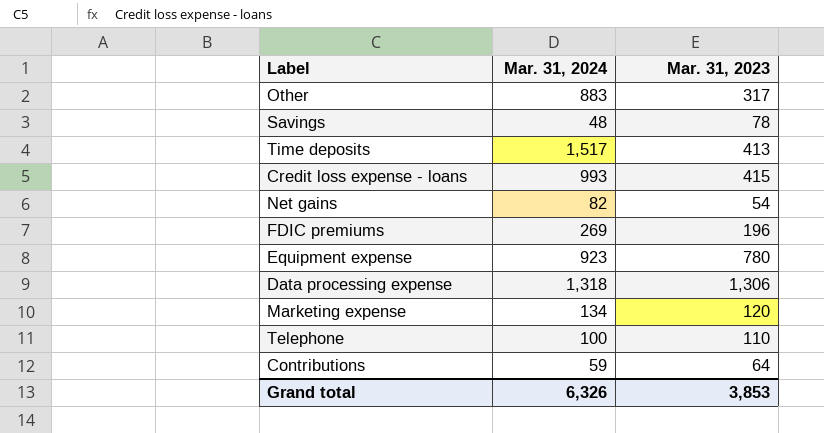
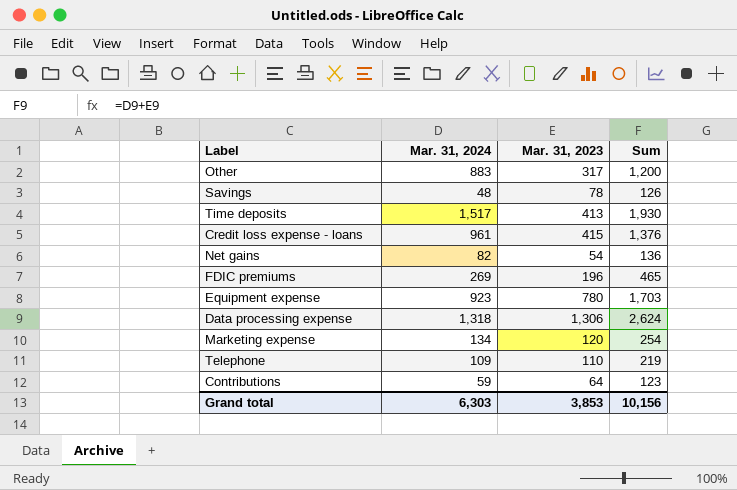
column Sum | formula: none -> [Mar. 31, 2024] + [Mar. 31, 2023]
Credit loss expense - loans | Mar. 31, 2024: 993 -> 961
Telephone | Mar. 31, 2024: 100 -> 109
Grand total | Mar. 31, 2024: 6,326 -> 6,303

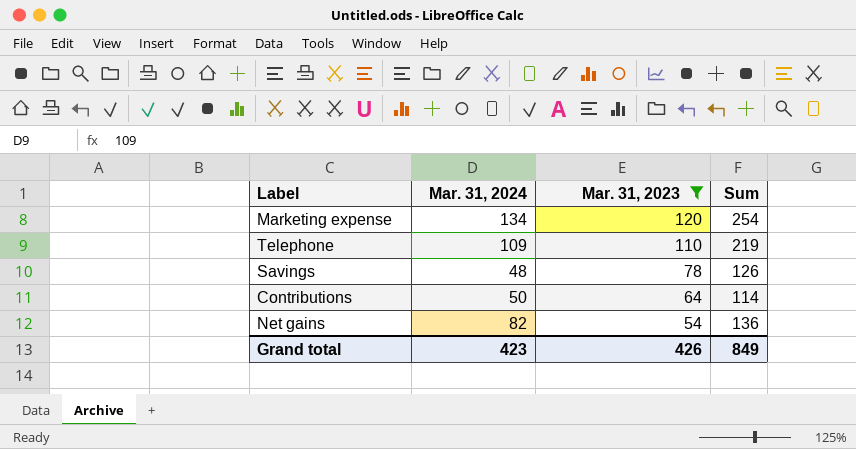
filter: none -> Mar. 31, 2023 <= 120
row order: none -> Mar. 31, 2023 descending
Contributions | Mar. 31, 2024: 59 -> 50
Contributions | Sum: 123 -> 114
Grand total | Mar. 31, 2024: 6,303 -> 423
Grand total | Mar. 31, 2023: 3,853 -> 426
Grand total | Sum: 10,156 -> 849

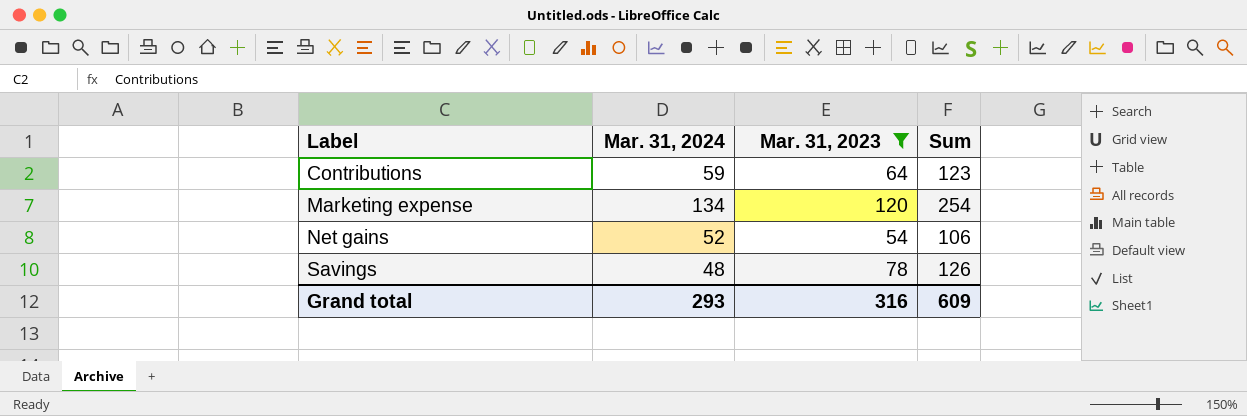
row order: Mar. 31, 2023 descending -> Label ascending
row Telephone: 109 | 110 | 219 -> none
Contributions | Mar. 31, 2024: 50 -> 59
Contributions | Sum: 114 -> 123
Net gains | Mar. 31, 2024: 82 -> 52
Net gains | Sum: 136 -> 106
Grand total | Mar. 31, 2024: 423 -> 293
Grand total | Mar. 31, 2023: 426 -> 316
Grand total | Sum: 849 -> 609

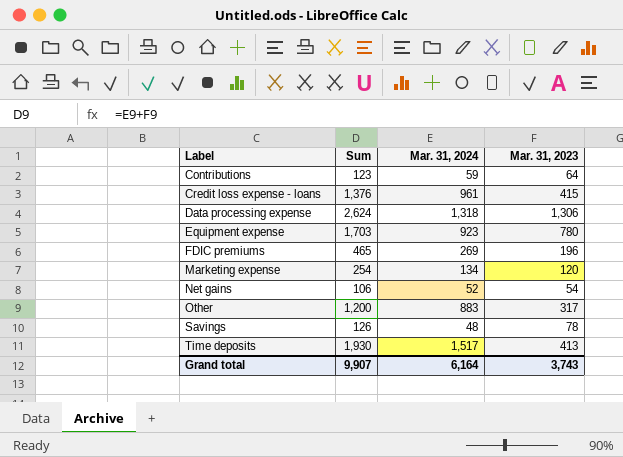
filter: Mar. 31, 2023 <= 120 -> none
column Sum | position: 4 -> 2
Grand total | Sum: 609 -> 9,907
Grand total | Mar. 31, 2024: 293 -> 6,164
Grand total | Mar. 31, 2023: 316 -> 3,743

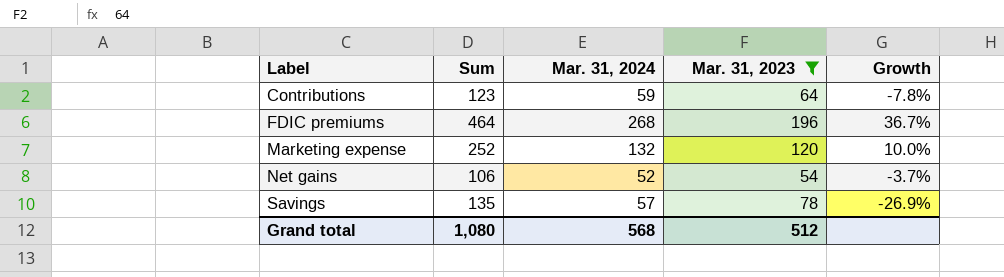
filter: none -> Mar. 31, 2023 <= 196
column Growth | formula: none -> ([Mar. 31, 2024] - [Mar. 31, 2023]) / [Mar. 31, 2023]
FDIC premiums | Sum: 465 -> 464
FDIC premiums | Mar. 31, 2024: 269 -> 268
Marketing expense | Sum: 254 -> 252
Marketing expense | Mar. 31, 2024: 134 -> 132
Savings | Sum: 126 -> 135
Savings | Mar. 31, 2024: 48 -> 57
Grand total | Sum: 9,907 -> 1,080
Grand total | Mar. 31, 2024: 6,164 -> 568
Grand total | Mar. 31, 2023: 3,743 -> 512

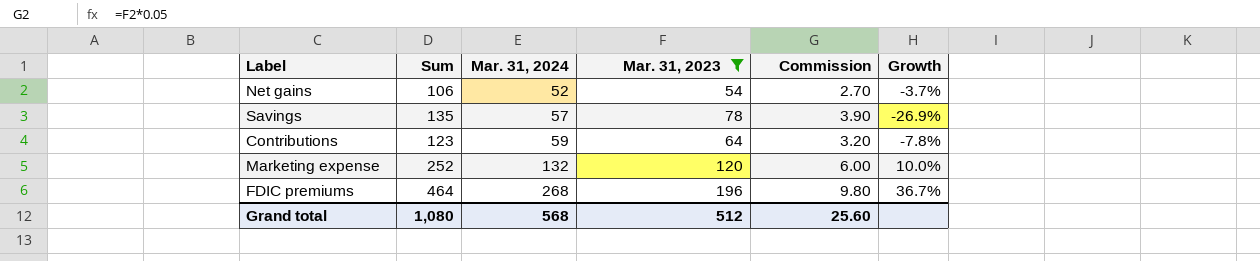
row order: Label ascending -> Mar. 31, 2024 ascending
column Commission | formula: none -> [Mar. 31, 2023] * 0.05

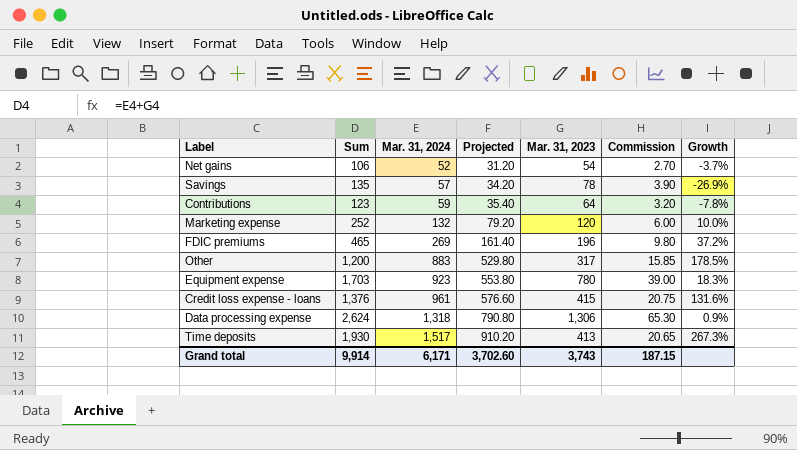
filter: Mar. 31, 2023 <= 196 -> none
column Projected | formula: none -> [Mar. 31, 2024] * 0.6
FDIC premiums | Sum: 464 -> 465
FDIC premiums | Mar. 31, 2024: 268 -> 269
FDIC premiums | Growth: 36.7% -> 37.2%
Grand total | Sum: 1,080 -> 9,914
Grand total | Mar. 31, 2024: 568 -> 6,171
Grand total | Mar. 31, 2023: 512 -> 3,743
Grand total | Commission: 25.60 -> 187.15

